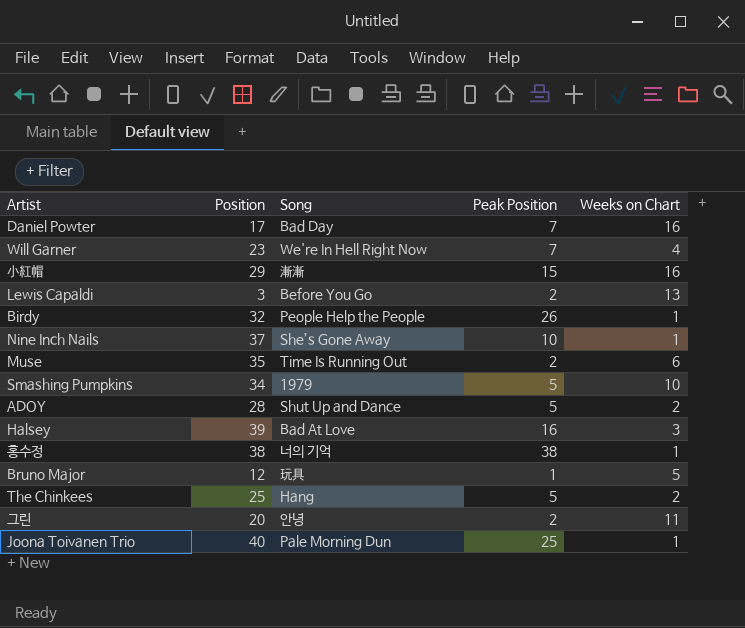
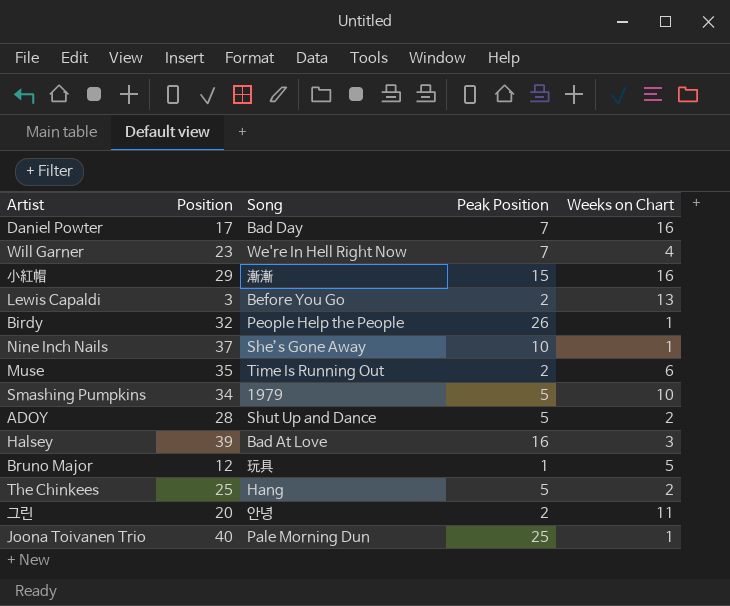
row 홍수정: 38 | 너의 기억 | 38 | 1 -> none

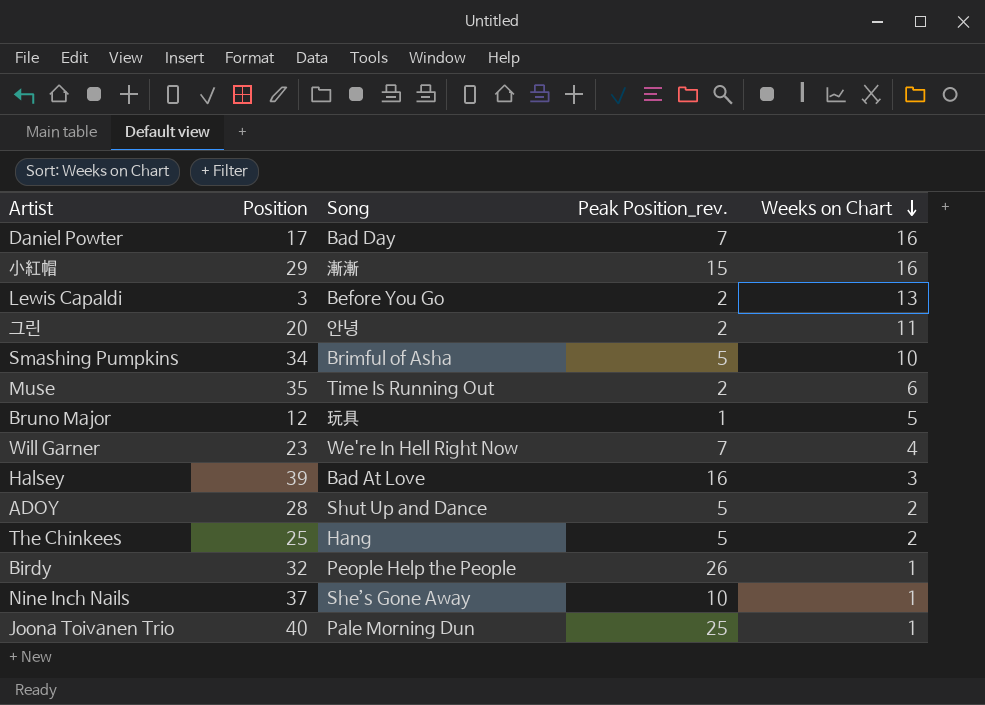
row order: none -> Weeks on Chart descending
column name: Peak Position -> Peak Position_rev.
Smashing Pumpkins | Song: 1979 -> Brimful of Asha

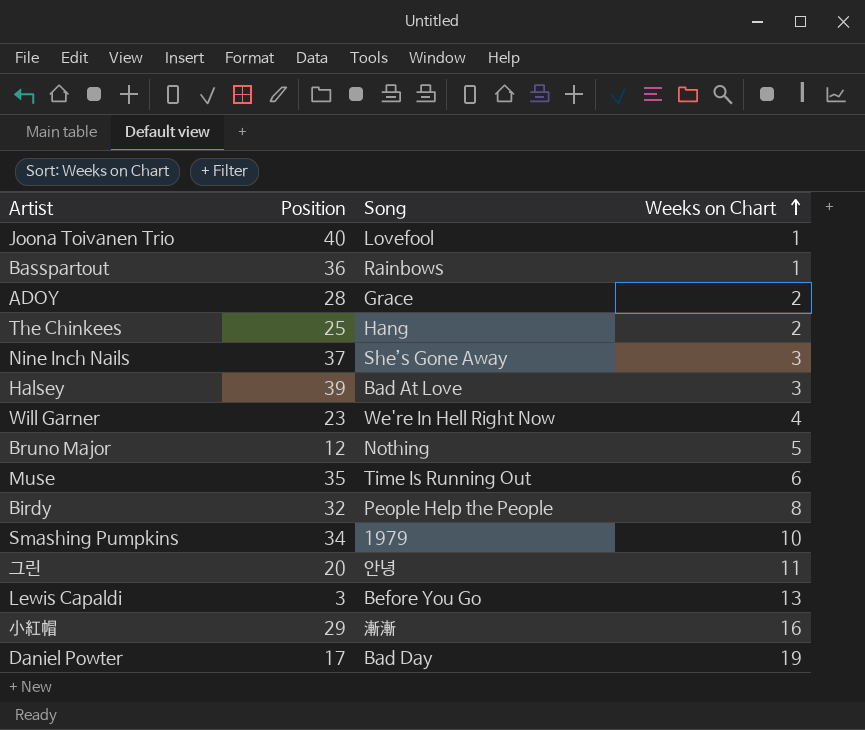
row order: Weeks on Chart descending -> Weeks on Chart ascending
column Peak Position_rev. | position: 4 -> none
Joona Toivanen Trio | Song: Pale Morning Dun -> Lovefool
row Basspartout: none -> 36 | Rainbows | 1
ADOY | Song: Shut Up and Dance -> Grace
Nine Inch Nails | Weeks on Chart: 1 -> 3
Bruno Major | Song: 玩具 -> Nothing
Birdy | Weeks on Chart: 1 -> 8
Smashing Pumpkins | Song: Brimful of Asha -> 1979
Daniel Powter | Weeks on Chart: 16 -> 19

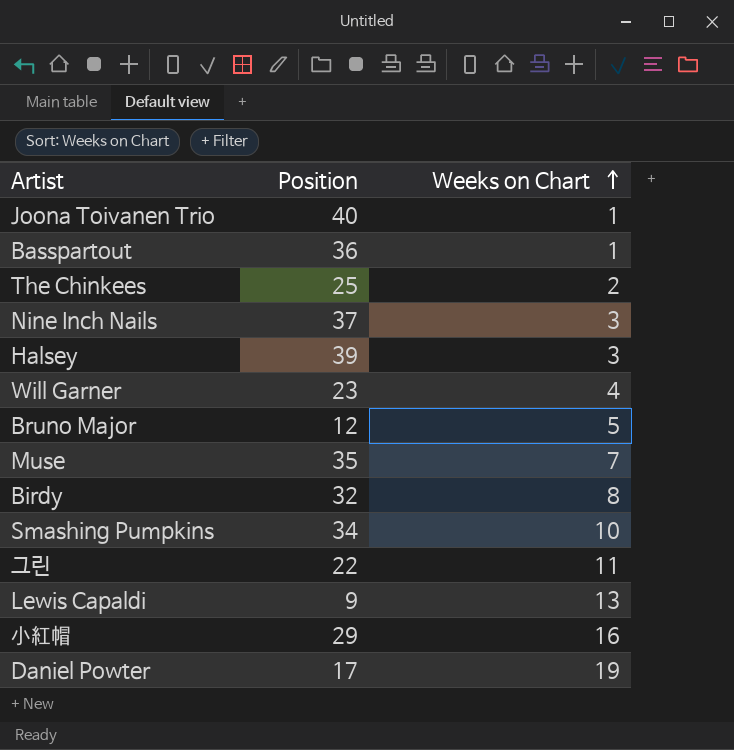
column Song | position: 3 -> none
row ADOY: 28 | Grace | 2 -> none
Muse | Weeks on Chart: 6 -> 7
그린 | Position: 20 -> 22
Lewis Capaldi | Position: 3 -> 9

